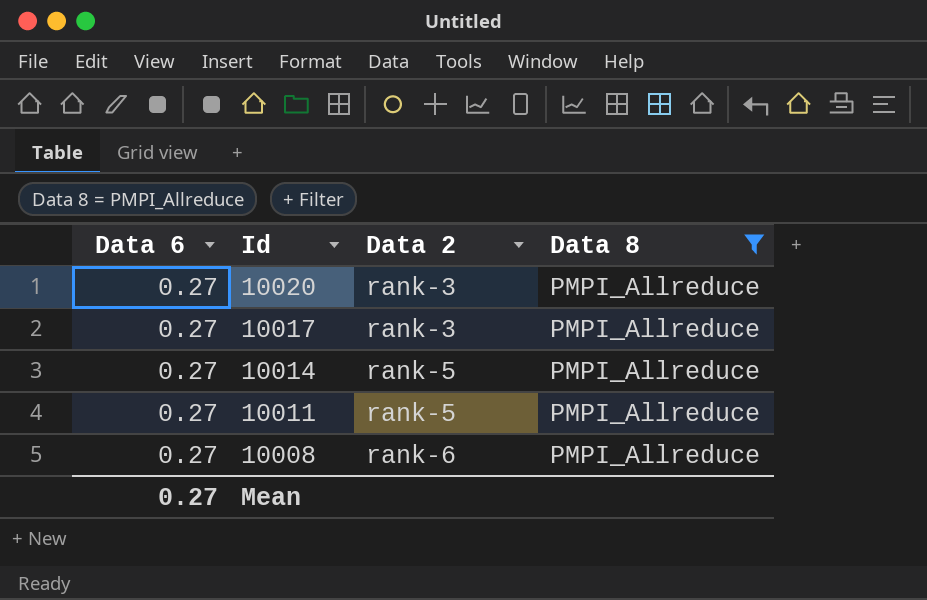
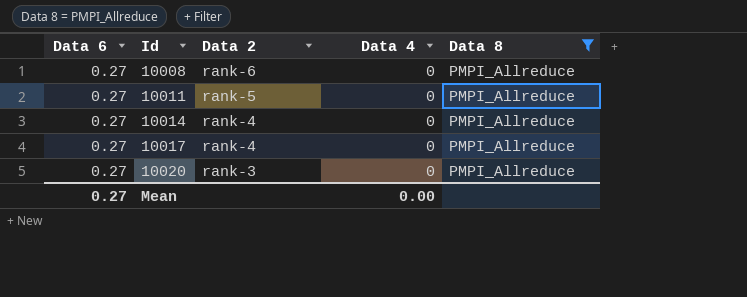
row order: Id descending -> Id ascending
column Data 4 | position: none -> 4
10014 | Data 2: rank-5 -> rank-4
10017 | Data 2: rank-3 -> rank-4

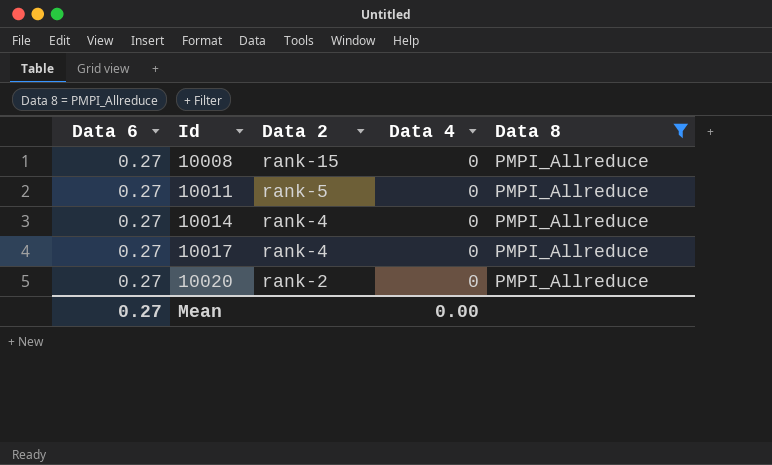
10008 | Data 2: rank-6 -> rank-15
10020 | Data 2: rank-3 -> rank-2

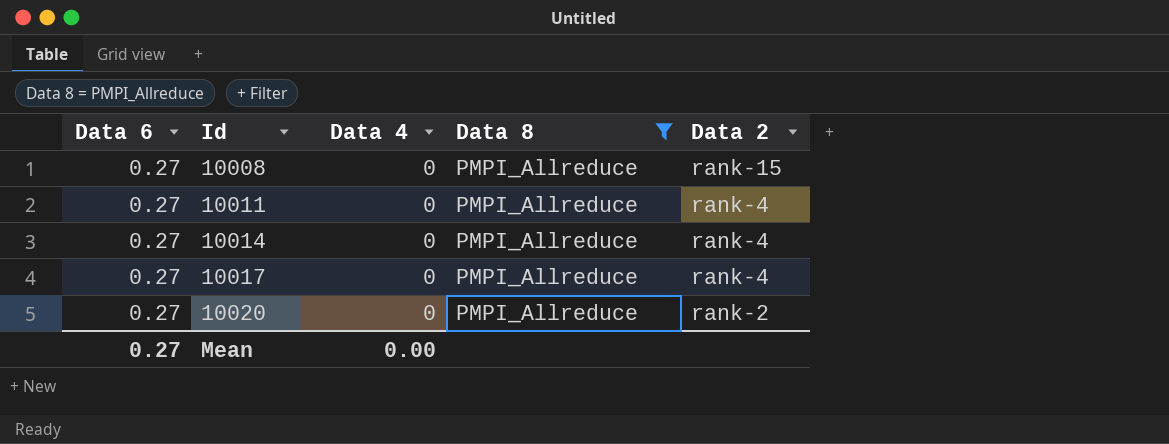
column Data 2 | position: 3 -> 5
10011 | Data 2: rank-5 -> rank-4

